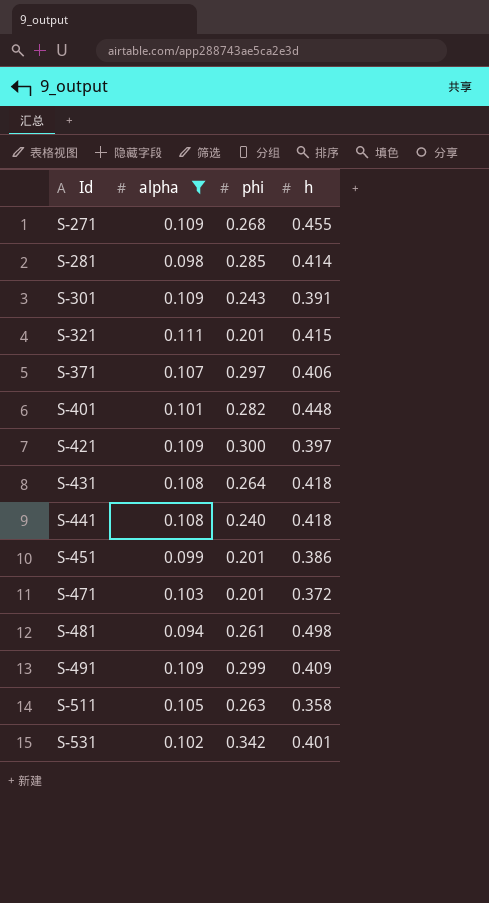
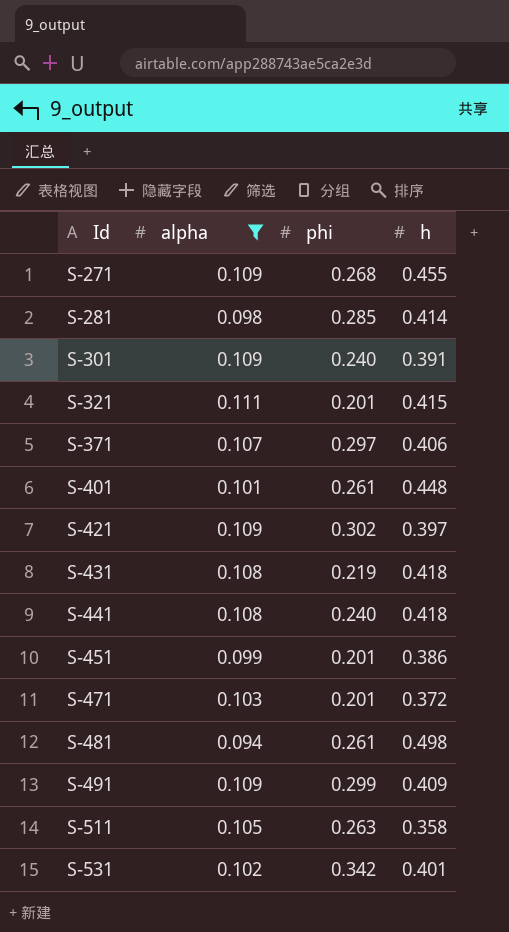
S-301 | phi: 0.243 -> 0.240
S-401 | phi: 0.282 -> 0.261
S-421 | phi: 0.300 -> 0.302
S-431 | phi: 0.264 -> 0.219

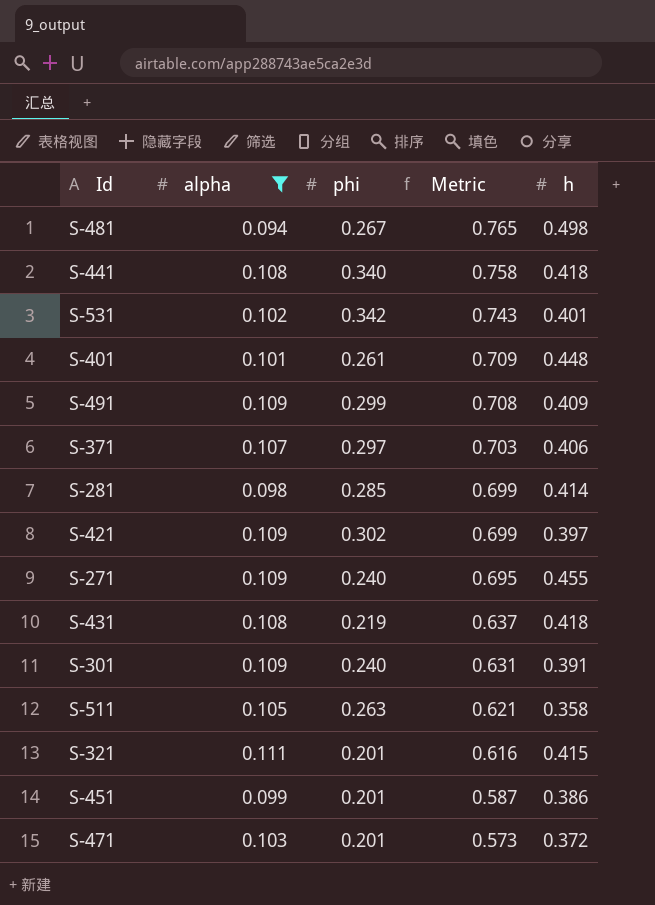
row order: Id ascending -> Metric descending
column Metric | formula: none -> [phi] + [h]
S-481 | phi: 0.261 -> 0.267
S-441 | phi: 0.240 -> 0.340
S-271 | phi: 0.268 -> 0.240

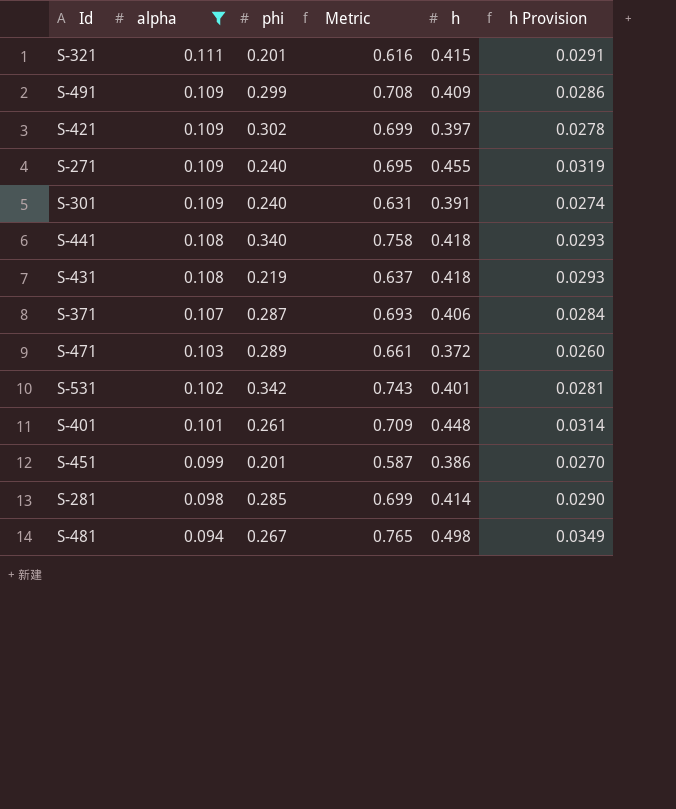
row order: Metric descending -> alpha descending
column h Provision | formula: none -> [h] * 0.07
row S-511: 0.105 | 0.263 | 0.621 | 0.358 -> none
S-371 | phi: 0.297 -> 0.287
S-371 | Metric: 0.703 -> 0.693
S-471 | phi: 0.201 -> 0.289
S-471 | Metric: 0.573 -> 0.661

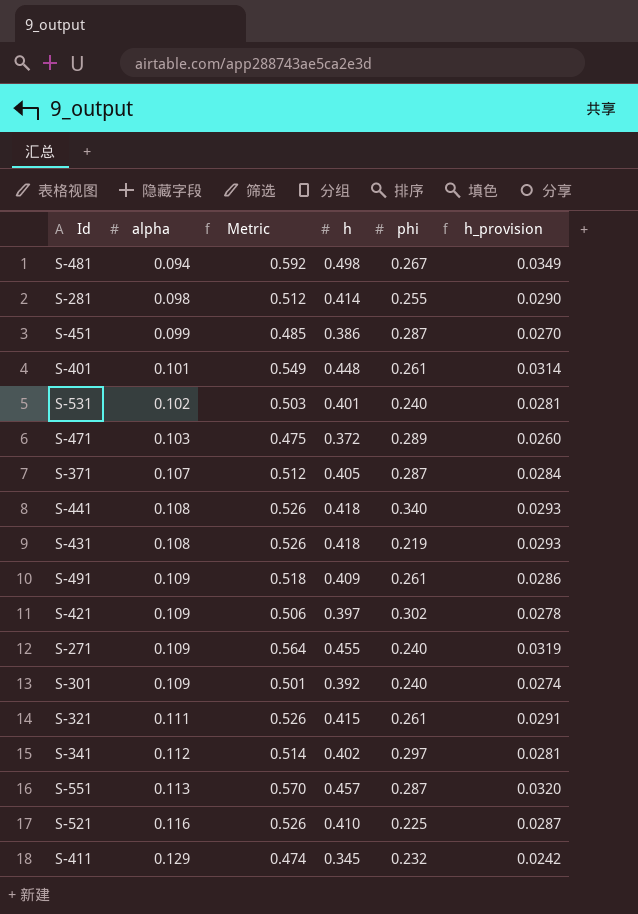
filter: alpha <= 0.111 -> none
row order: alpha descending -> alpha ascending
column Metric | formula: [phi] + [h] -> [alpha] + [h]
column phi | position: 3 -> 5
column name: h Provision -> h_provision
S-281 | phi: 0.285 -> 0.255
S-451 | phi: 0.201 -> 0.287
S-531 | phi: 0.342 -> 0.240
S-371 | h: 0.406 -> 0.405
S-491 | phi: 0.299 -> 0.261
S-301 | h: 0.391 -> 0.392
S-321 | phi: 0.201 -> 0.261

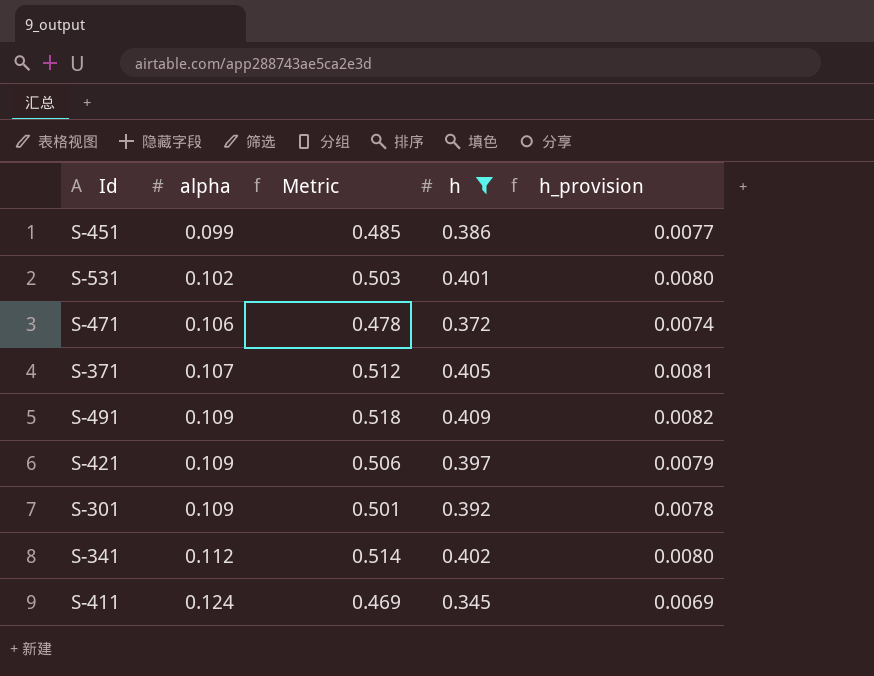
filter: none -> h <= 0.409
column phi | position: 5 -> none
column h_provision | formula: [h] * 0.07 -> [h] * 0.02
S-471 | alpha: 0.103 -> 0.106
S-471 | Metric: 0.475 -> 0.478
S-411 | alpha: 0.129 -> 0.124
S-411 | Metric: 0.474 -> 0.469

